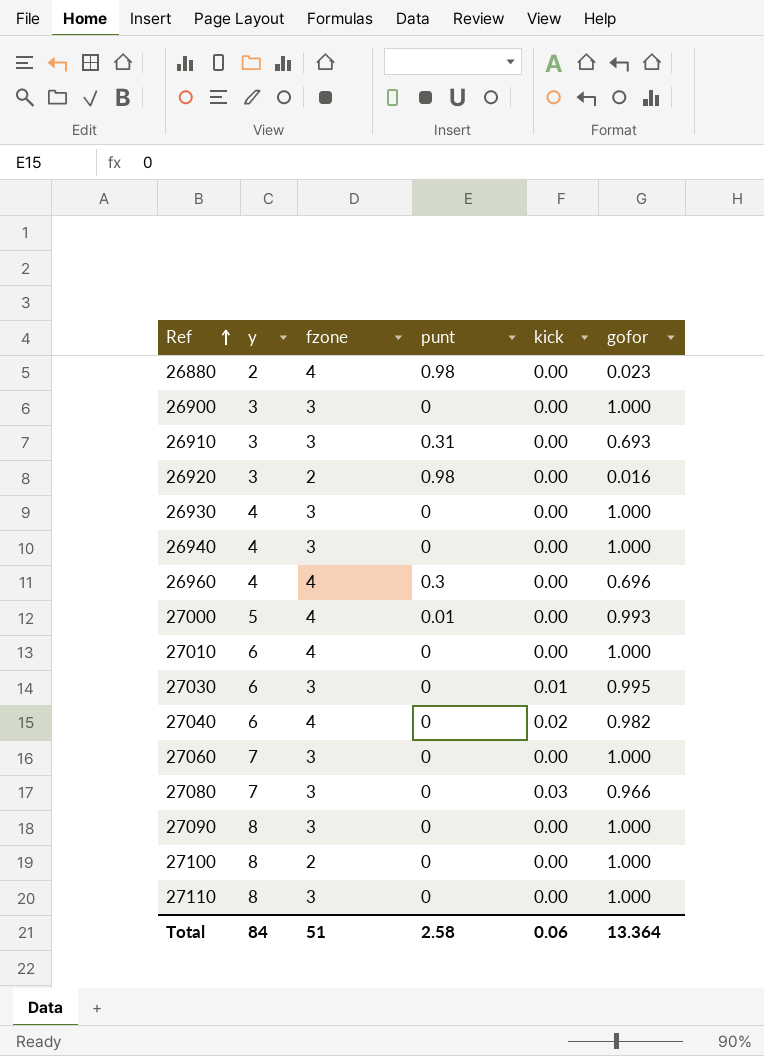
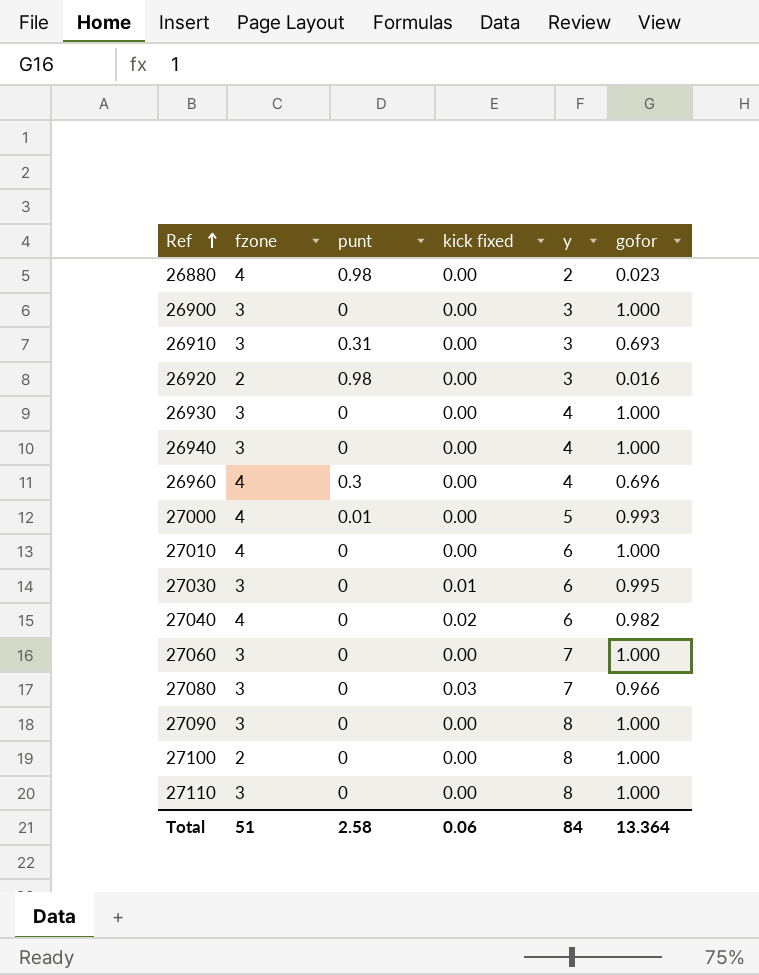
column name: kick -> kick fixed
column y | position: 2 -> 5

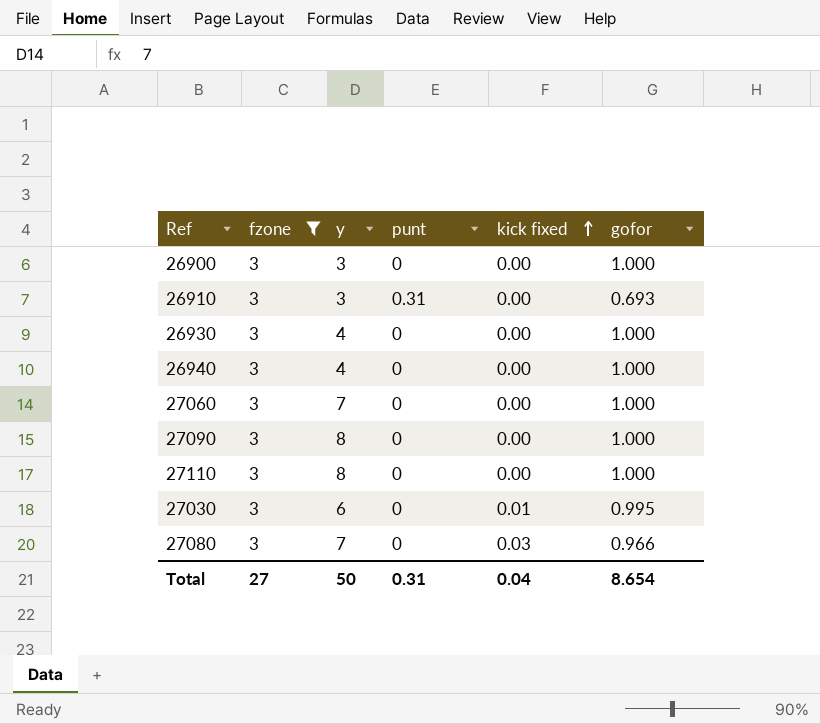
filter: none -> fzone = 3
row order: Ref ascending -> kick fixed ascending
column y | position: 5 -> 3
Total | fzone: 51 -> 27
Total | y: 84 -> 50
Total | punt: 2.58 -> 0.31
Total | kick fixed: 0.06 -> 0.04
Total | gofor: 13.364 -> 8.654

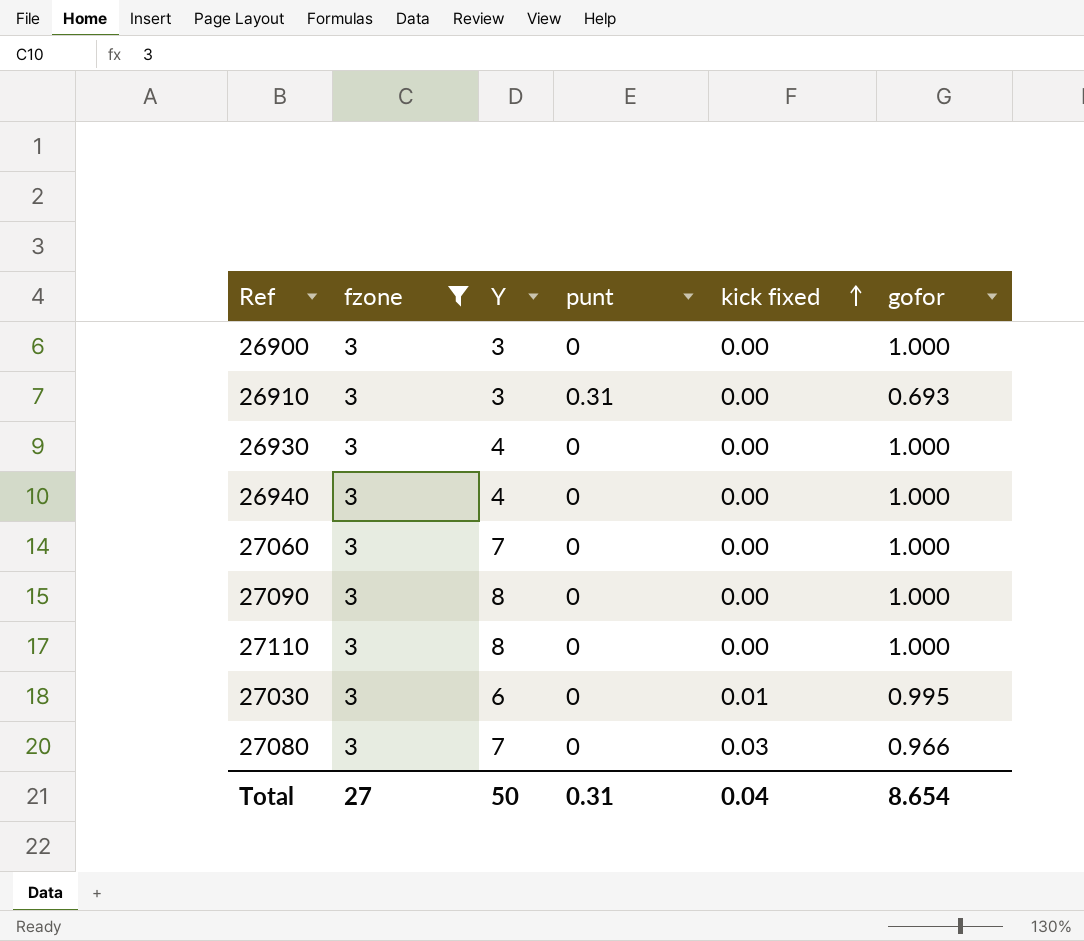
column name: y -> Y

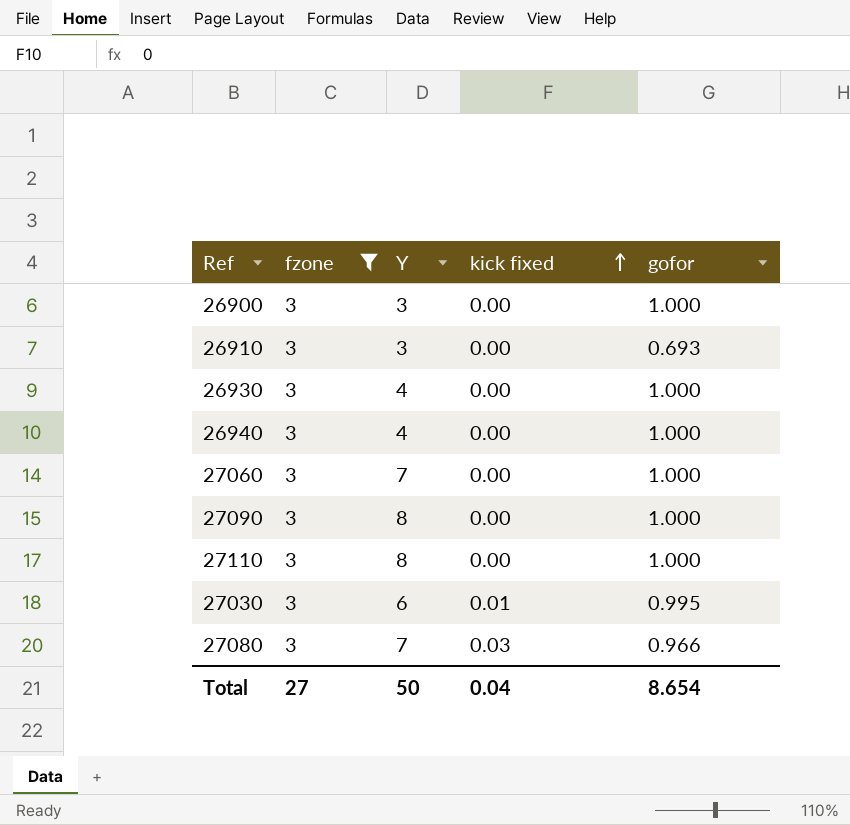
column punt | position: 4 -> none

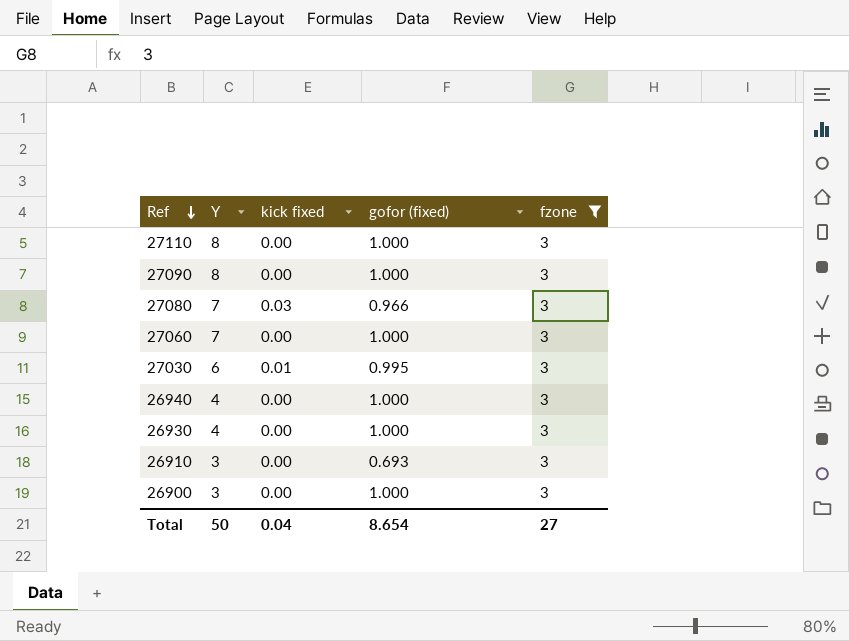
row order: kick fixed ascending -> Ref descending
column name: gofor -> gofor (fixed)
column fzone | position: 2 -> 5

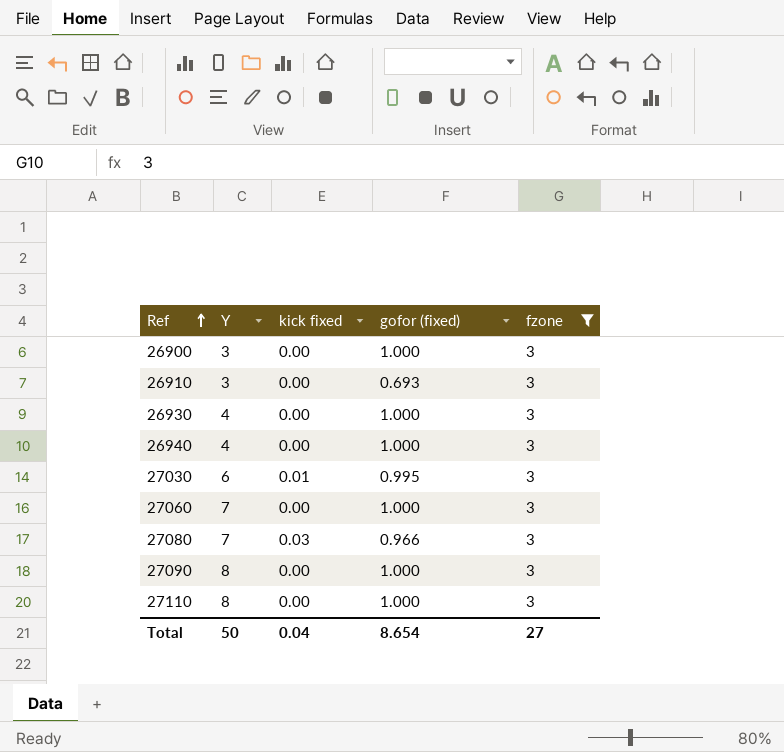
row order: Ref descending -> Ref ascending

